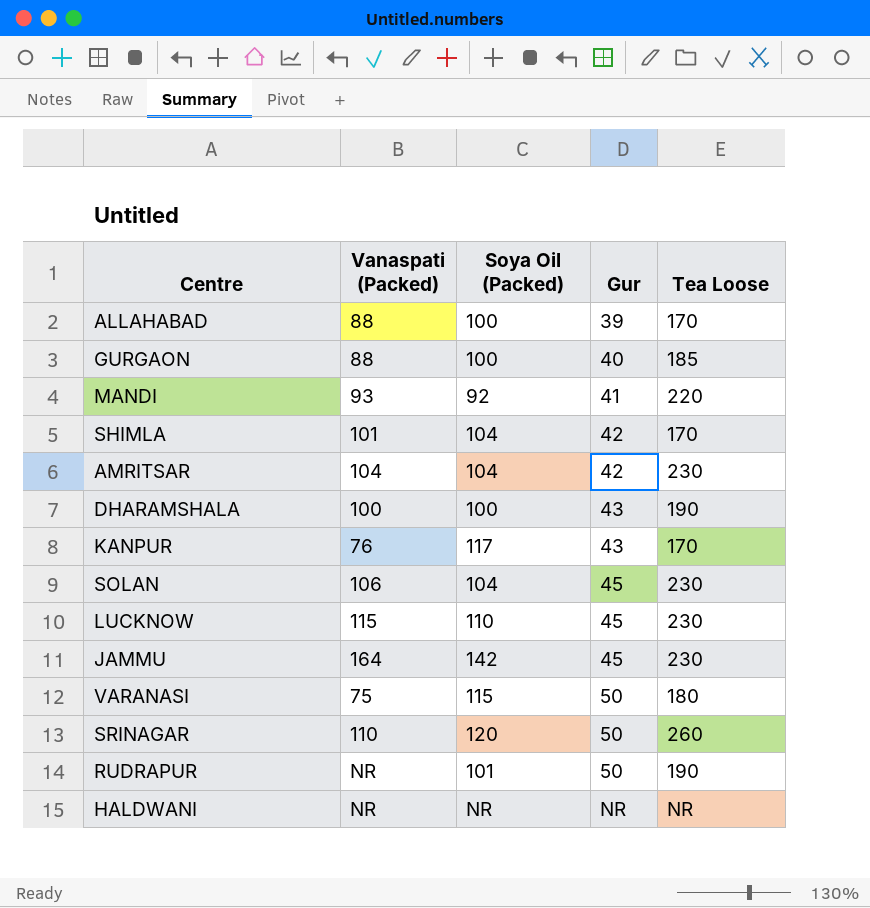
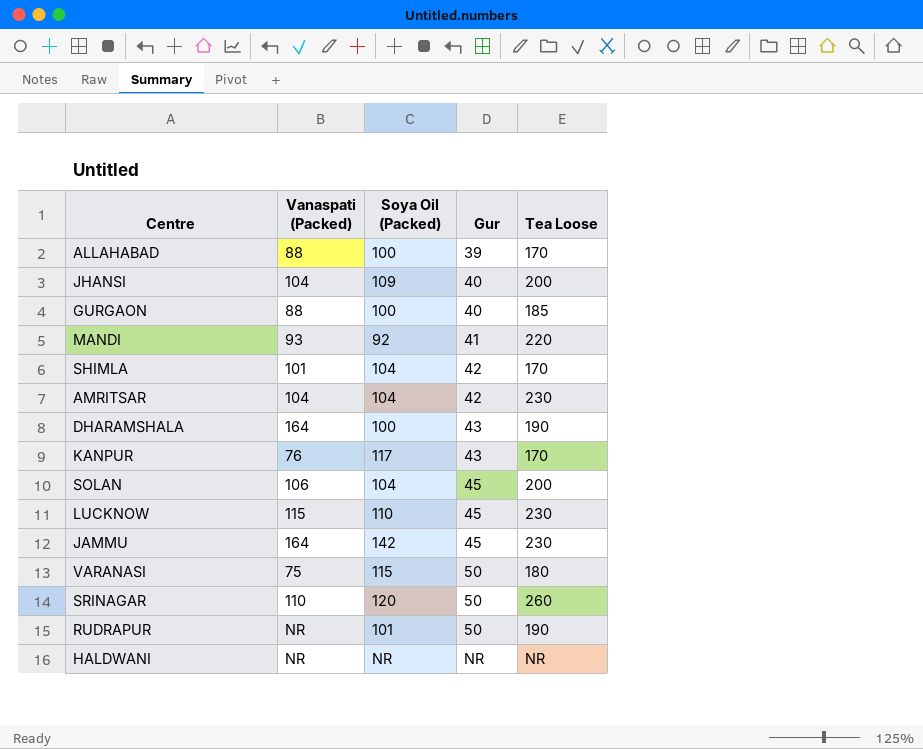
row JHANSI: none -> 104 | 109 | 40 | 200
DHARAMSHALA | Vanaspati (Packed): 100 -> 164
SOLAN | Tea Loose: 230 -> 200

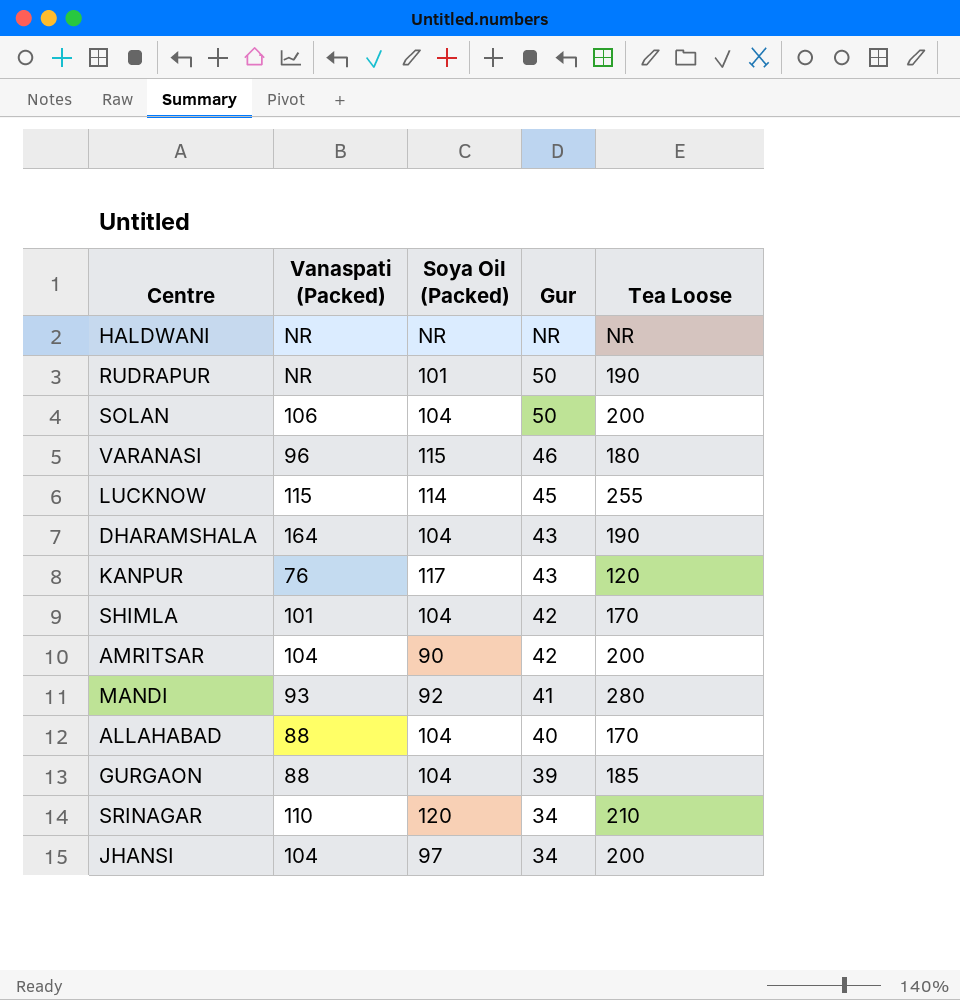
row order: Gur ascending -> Gur descending
row JAMMU: 164 | 142 | 45 | 230 -> none
SOLAN | Gur: 45 -> 50
VARANASI | Vanaspati (Packed): 75 -> 96
VARANASI | Gur: 50 -> 46
LUCKNOW | Soya Oil (Packed): 110 -> 114
LUCKNOW | Tea Loose: 230 -> 255
DHARAMSHALA | Soya Oil (Packed): 100 -> 104
KANPUR | Tea Loose: 170 -> 120
AMRITSAR | Soya Oil (Packed): 104 -> 90
AMRITSAR | Tea Loose: 230 -> 200
MANDI | Tea Loose: 220 -> 280
ALLAHABAD | Soya Oil (Packed): 100 -> 104
ALLAHABAD | Gur: 39 -> 40
GURGAON | Soya Oil (Packed): 100 -> 104
GURGAON | Gur: 40 -> 39
SRINAGAR | Gur: 50 -> 34
SRINAGAR | Tea Loose: 260 -> 210
JHANSI | Soya Oil (Packed): 109 -> 97
JHANSI | Gur: 40 -> 34

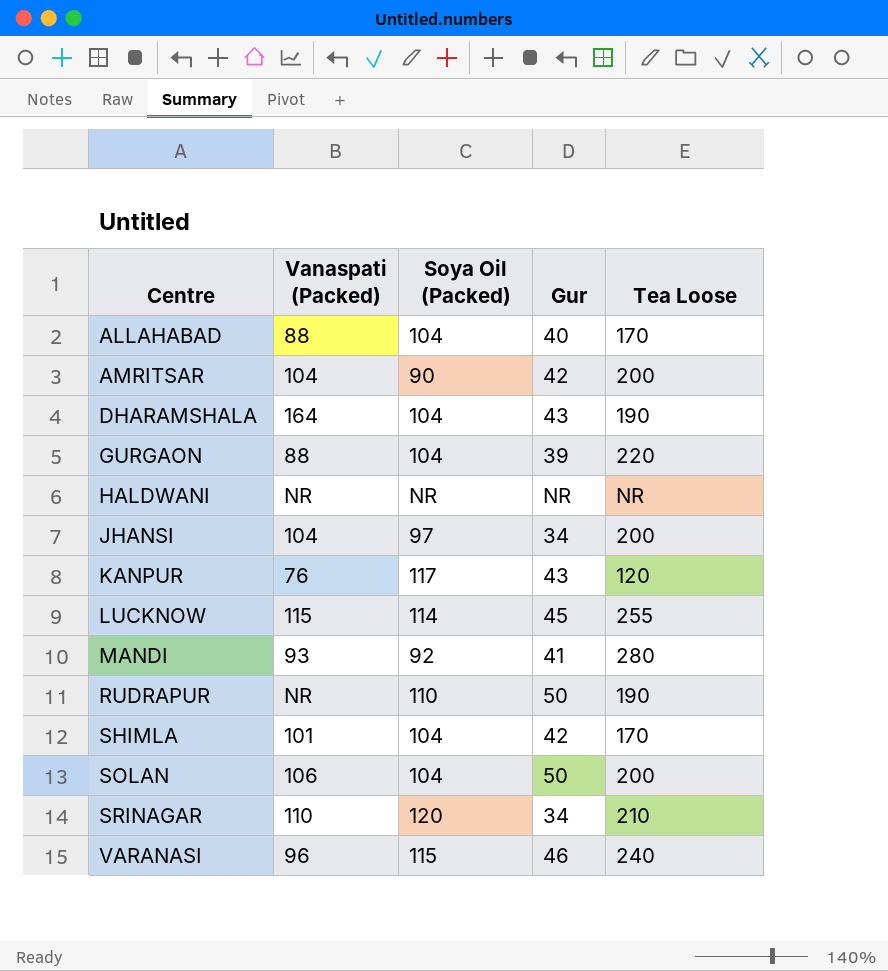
row order: Gur descending -> Centre ascending
GURGAON | Tea Loose: 185 -> 220
RUDRAPUR | Soya Oil (Packed): 101 -> 110
VARANASI | Tea Loose: 180 -> 240

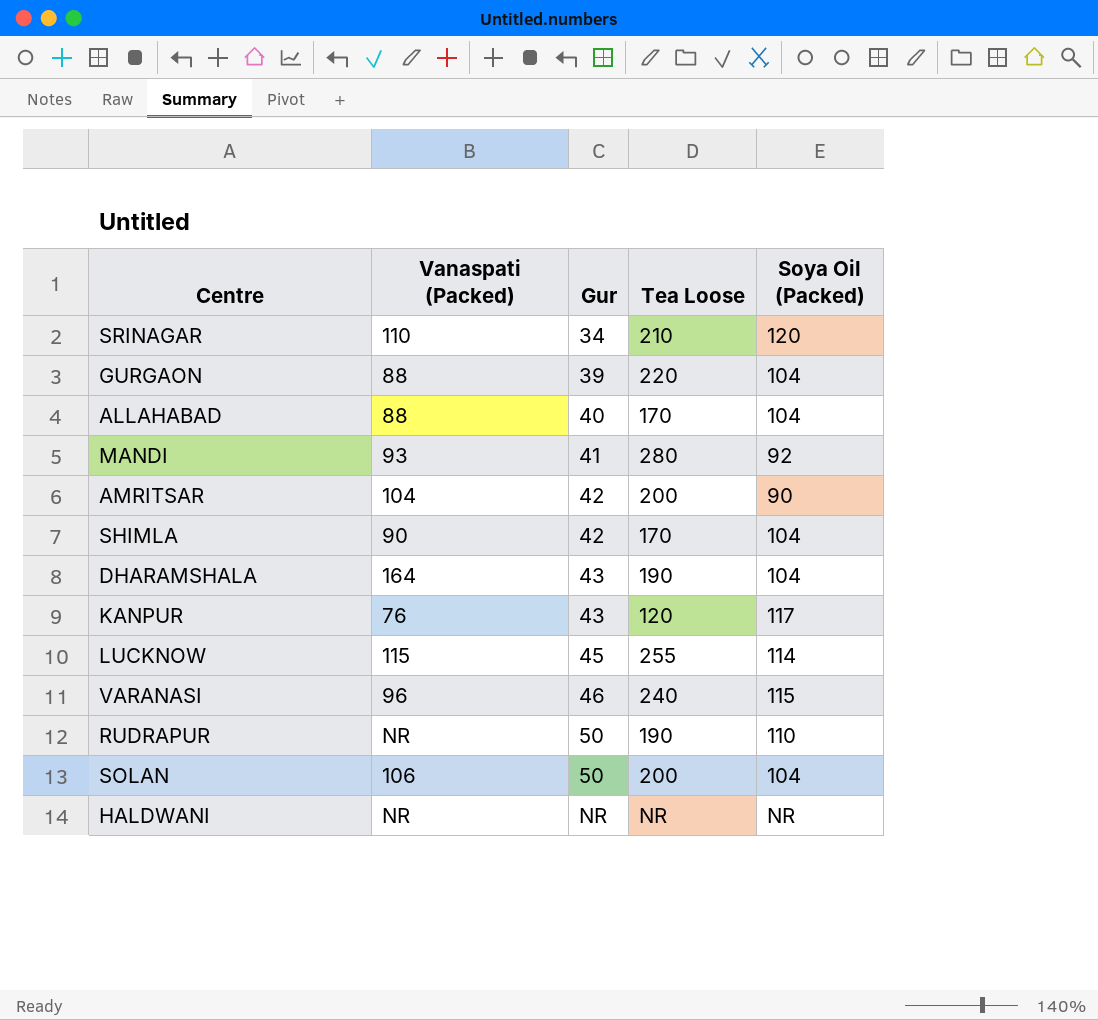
row order: Centre ascending -> Gur ascending
column Soya Oil (Packed) | position: 3 -> 5
row JHANSI: 104 | 97 | 34 | 200 -> none
SHIMLA | Vanaspati (Packed): 101 -> 90

